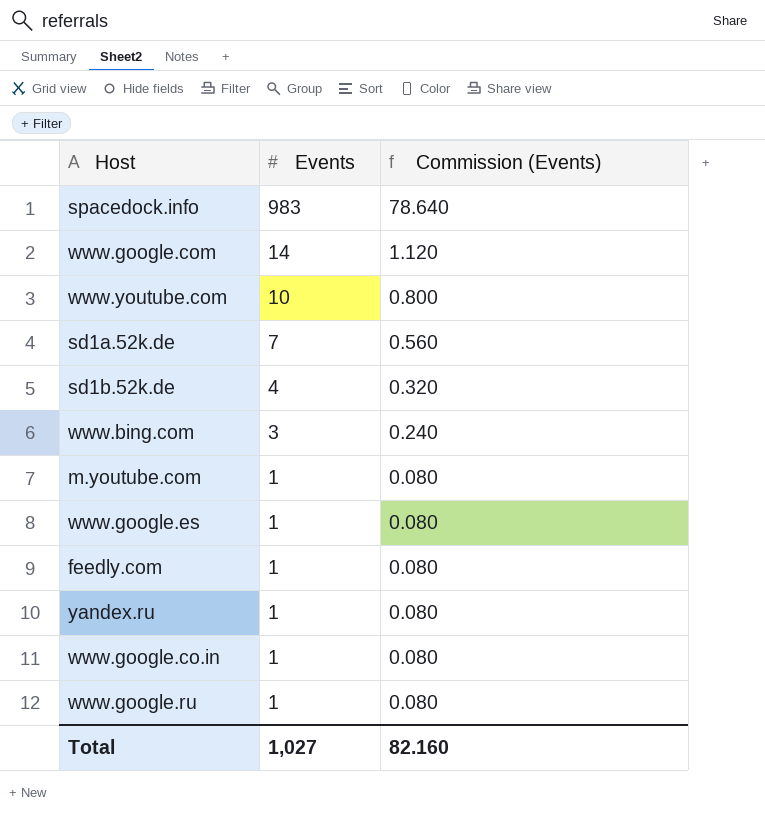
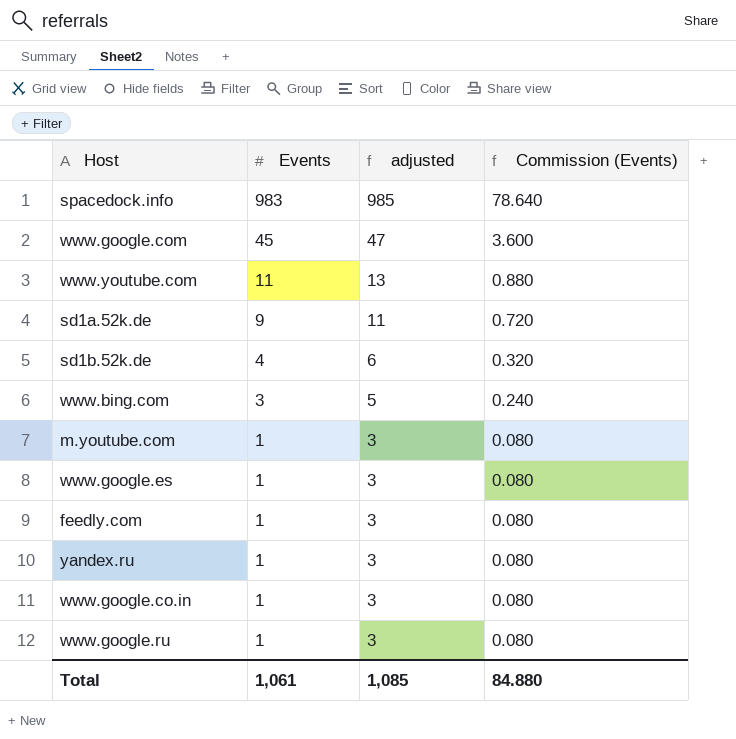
column adjusted | formula: none -> [Events] + 2
www.google.com | Events: 14 -> 45
www.google.com | Commission (Events): 1.120 -> 3.600
www.youtube.com | Events: 10 -> 11
www.youtube.com | Commission (Events): 0.800 -> 0.880
sd1a.52k.de | Events: 7 -> 9
sd1a.52k.de | Commission (Events): 0.560 -> 0.720
Total | Events: 1,027 -> 1,061
Total | Commission (Events): 82.160 -> 84.880

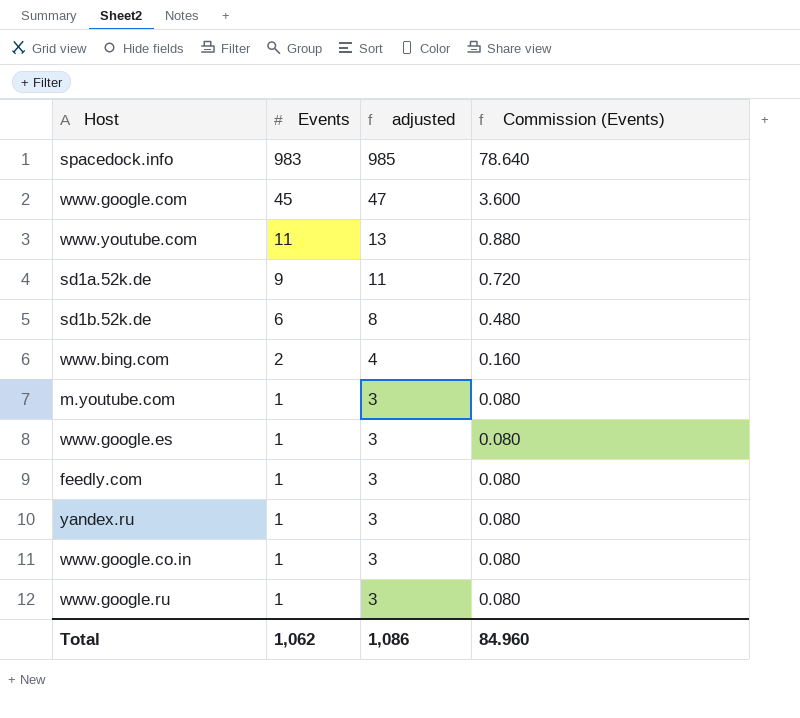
sd1b.52k.de | Events: 4 -> 6
sd1b.52k.de | adjusted: 6 -> 8
sd1b.52k.de | Commission (Events): 0.320 -> 0.480
www.bing.com | Events: 3 -> 2
www.bing.com | adjusted: 5 -> 4
www.bing.com | Commission (Events): 0.240 -> 0.160
Total | Events: 1,061 -> 1,062
Total | adjusted: 1,085 -> 1,086
Total | Commission (Events): 84.880 -> 84.960

